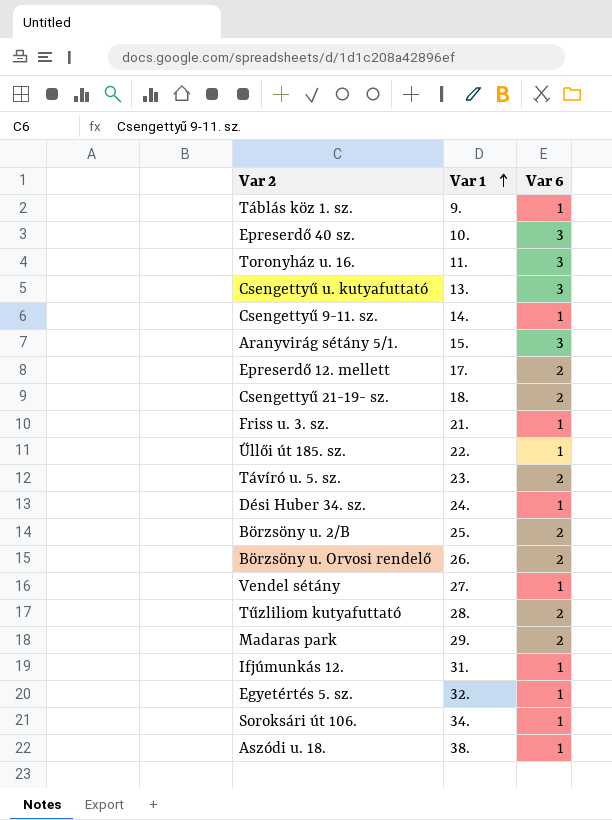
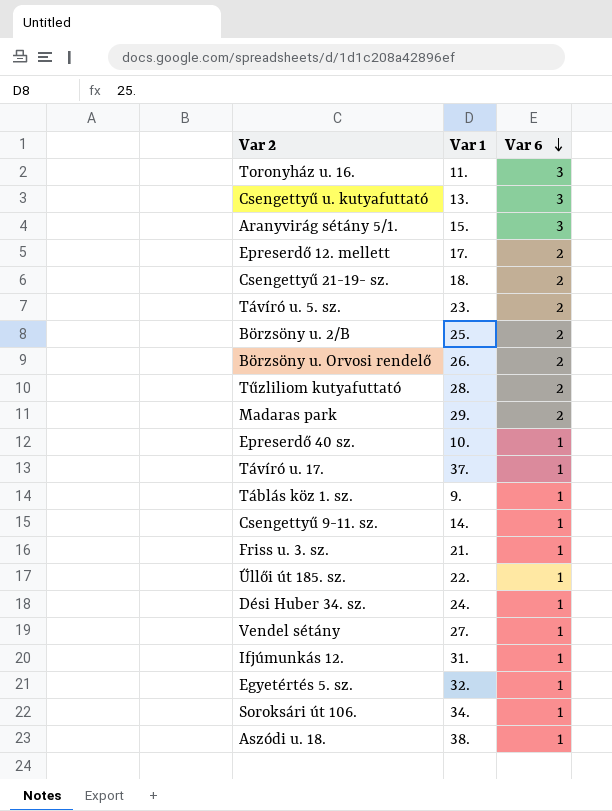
row order: Var 1 ascending -> Var 6 descending
Epreserdő 40 sz. | Var 6: 3 -> 1
row Távíró u. 17.: none -> 37. | 1

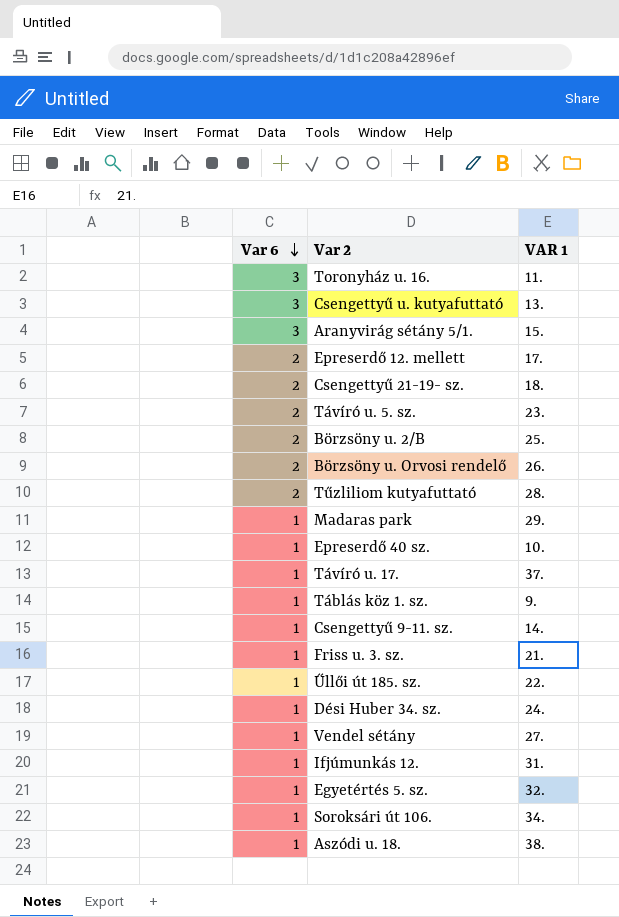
column Var 6 | position: 3 -> 1
column name: Var 1 -> VAR 1
Madaras park | Var 6: 2 -> 1

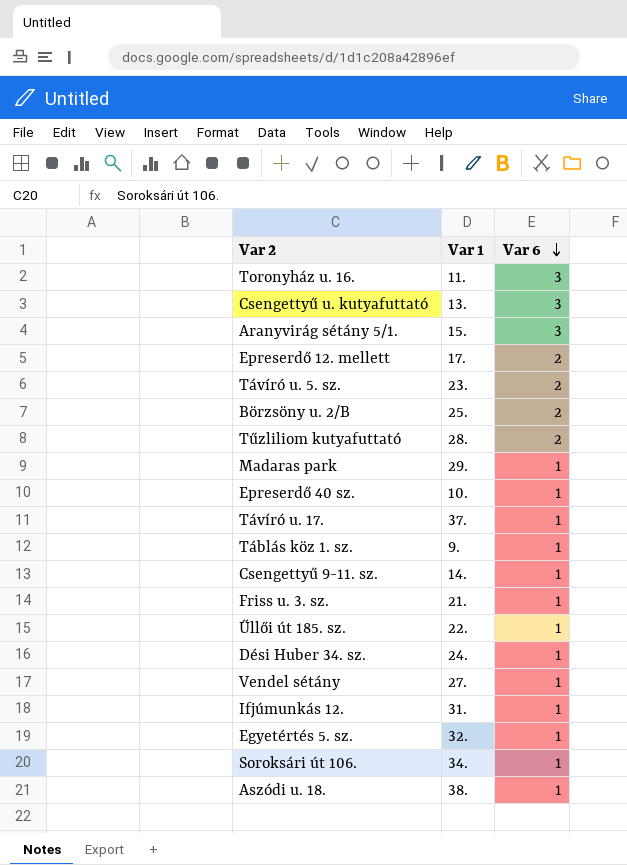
column name: VAR 1 -> Var 1
column Var 6 | position: 1 -> 3
row Csengettyű 21-19- sz.: 2 | 18. -> none
row Börzsöny u. Orvosi rendelő: 2 | 26. -> none

